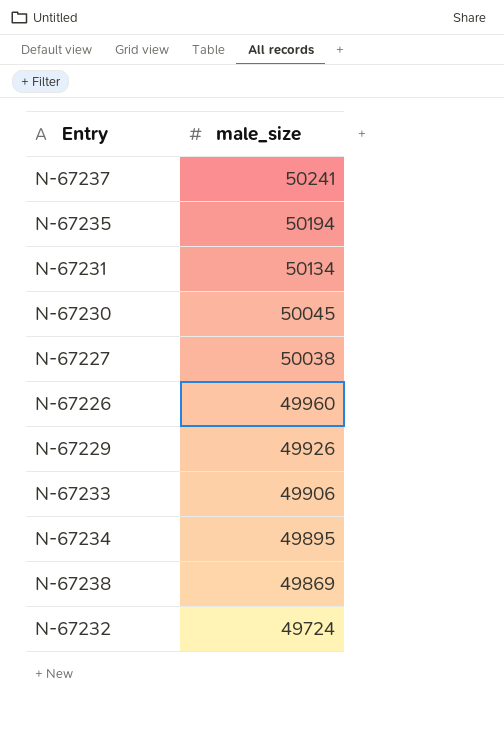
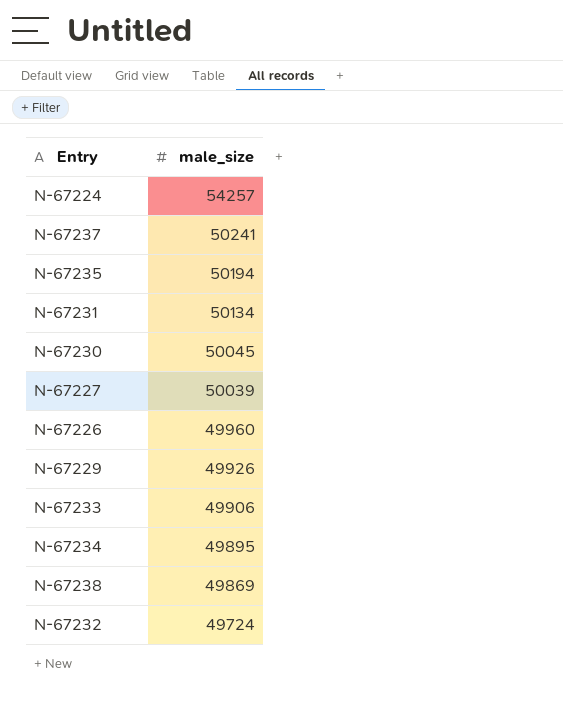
row N-67224: none -> 54257
N-67227 | male_size: 50038 -> 50039

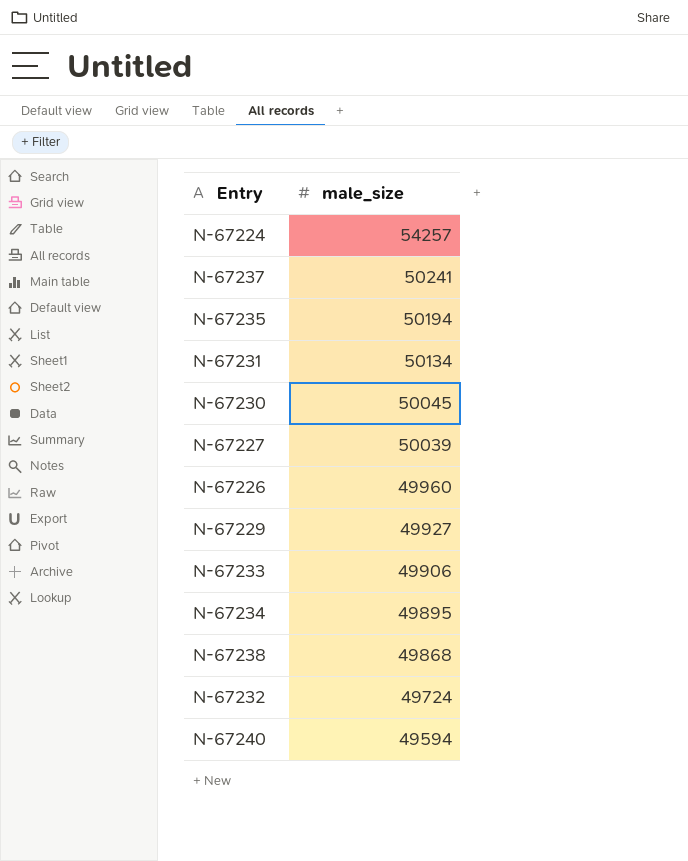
N-67229 | male_size: 49926 -> 49927
N-67238 | male_size: 49869 -> 49868
row N-67240: none -> 49594

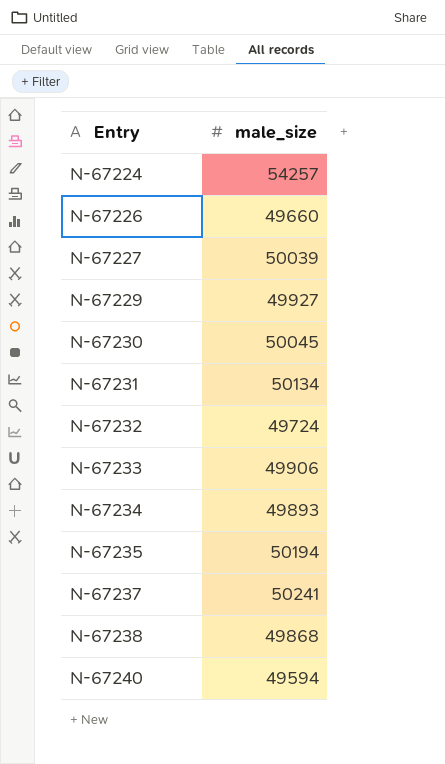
row order: male_size descending -> Entry ascending
N-67226 | male_size: 49960 -> 49660
N-67234 | male_size: 49895 -> 49893

